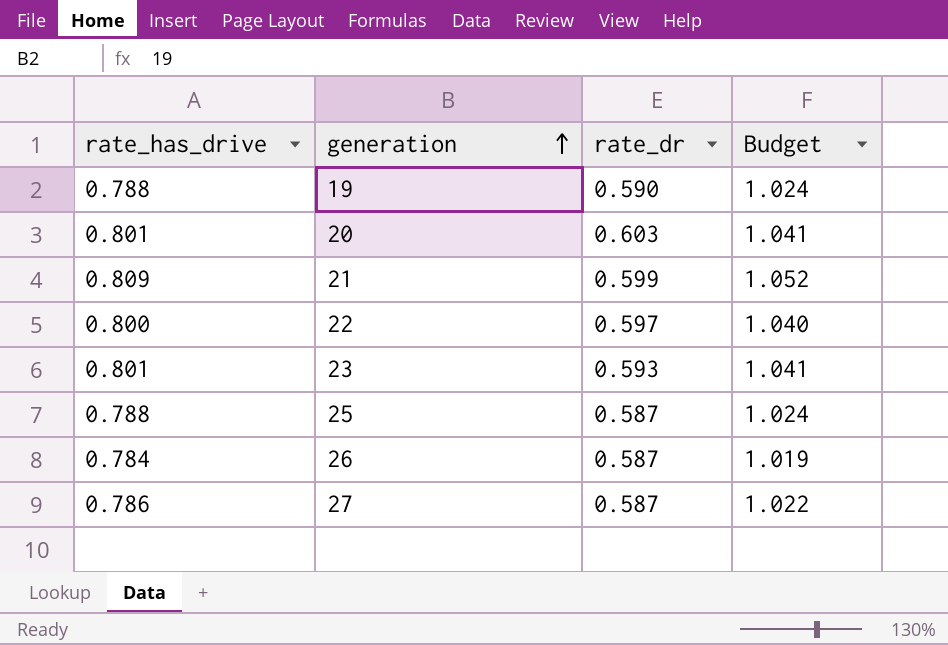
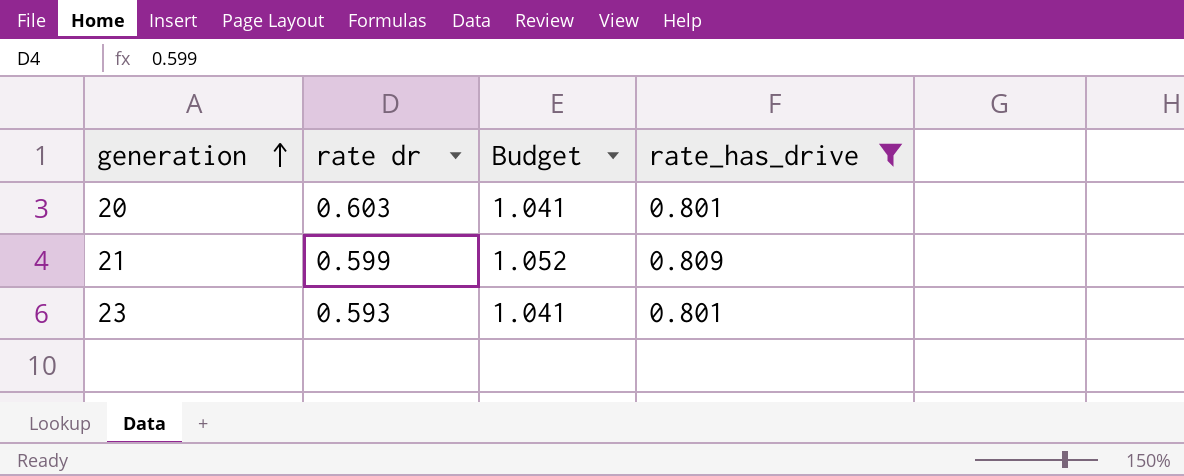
filter: none -> rate_has_drive >= 0.801
column name: rate_dr -> rate dr
column rate_has_drive | position: 1 -> 4

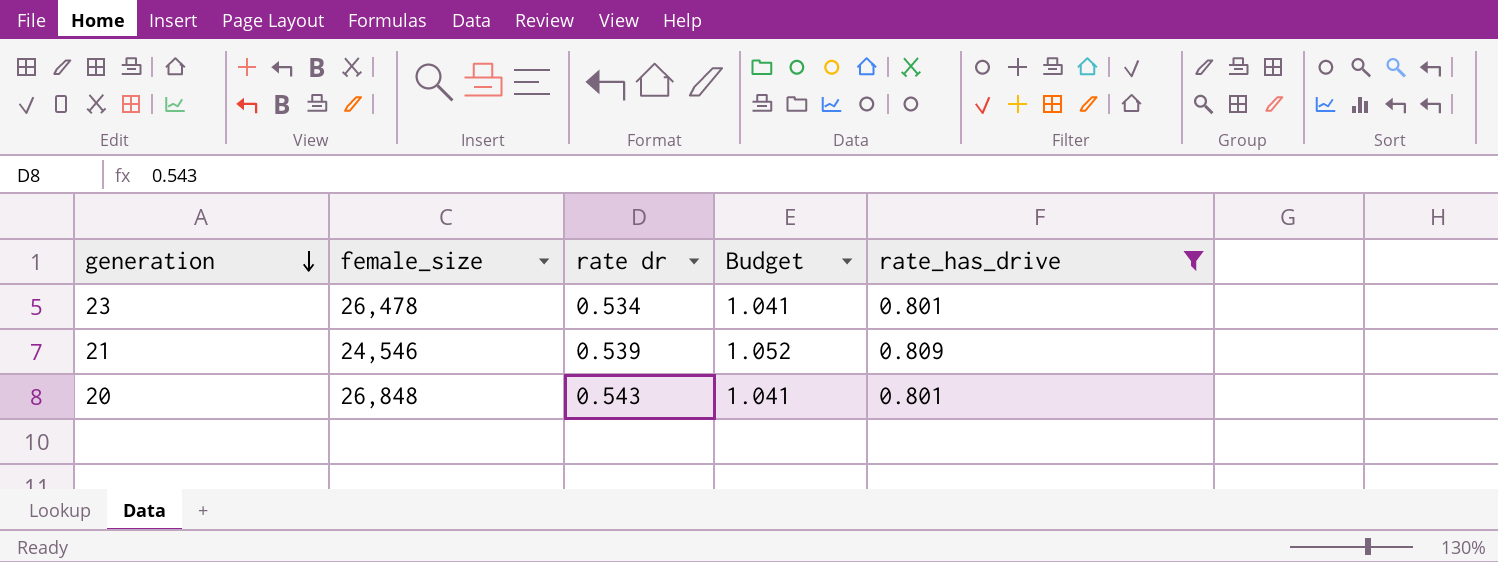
row order: generation ascending -> generation descending
column female_size | position: none -> 2
23 | rate dr: 0.593 -> 0.534
21 | rate dr: 0.599 -> 0.539
20 | rate dr: 0.603 -> 0.543

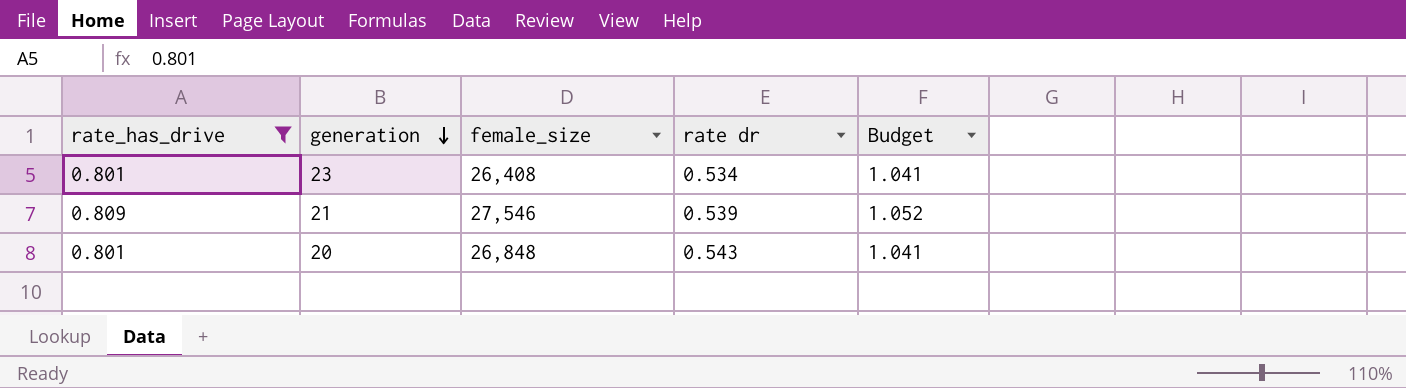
column rate_has_drive | position: 5 -> 1
23 | female_size: 26,478 -> 26,408
21 | female_size: 24,546 -> 27,546

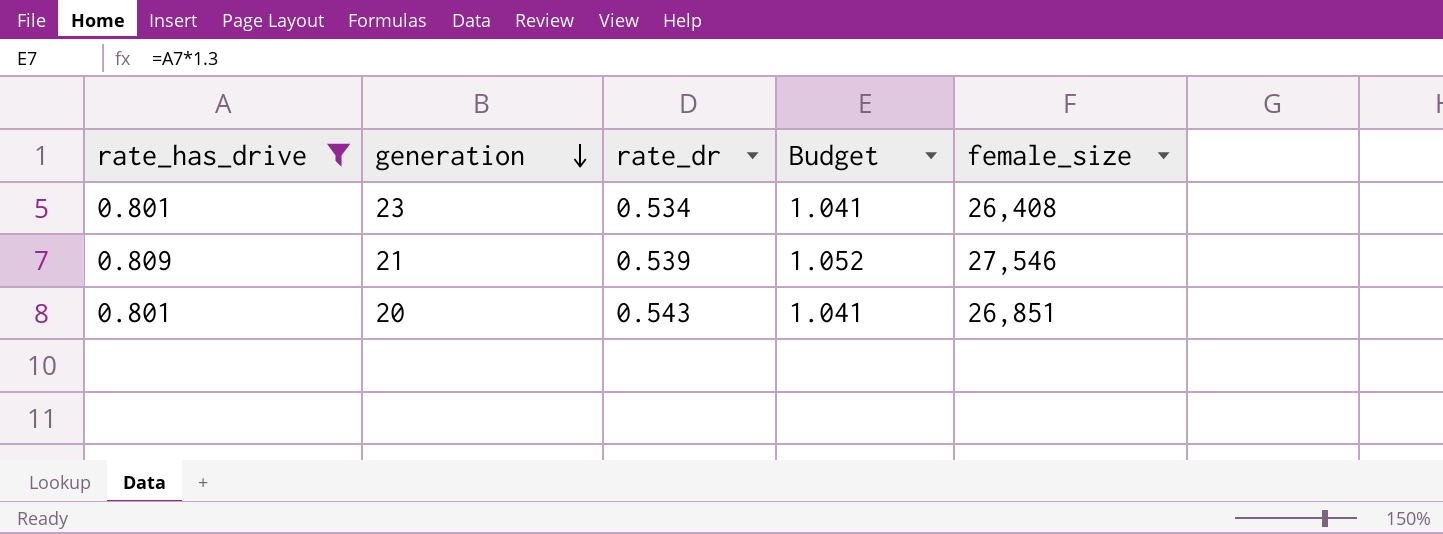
column name: rate dr -> rate_dr
column female_size | position: 3 -> 5
20 | female_size: 26,848 -> 26,851

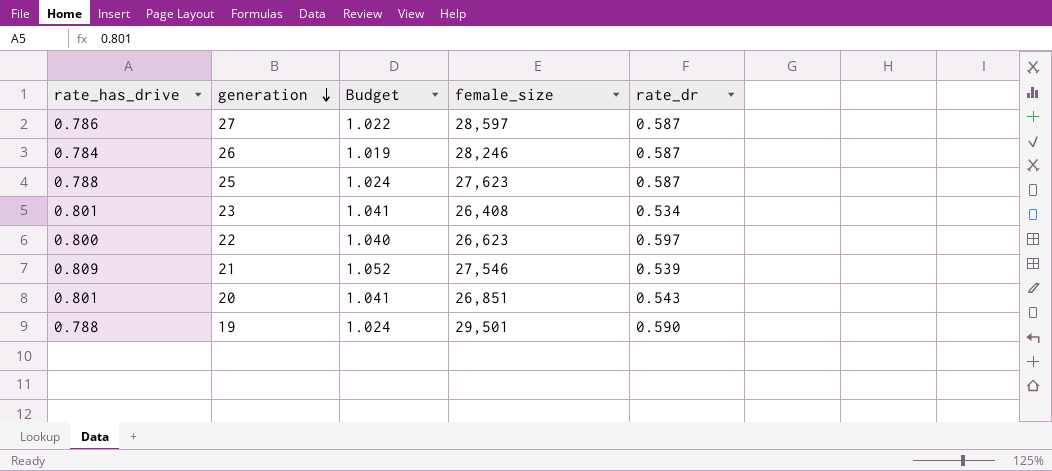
filter: rate_has_drive >= 0.801 -> none
column rate_dr | position: 3 -> 5

